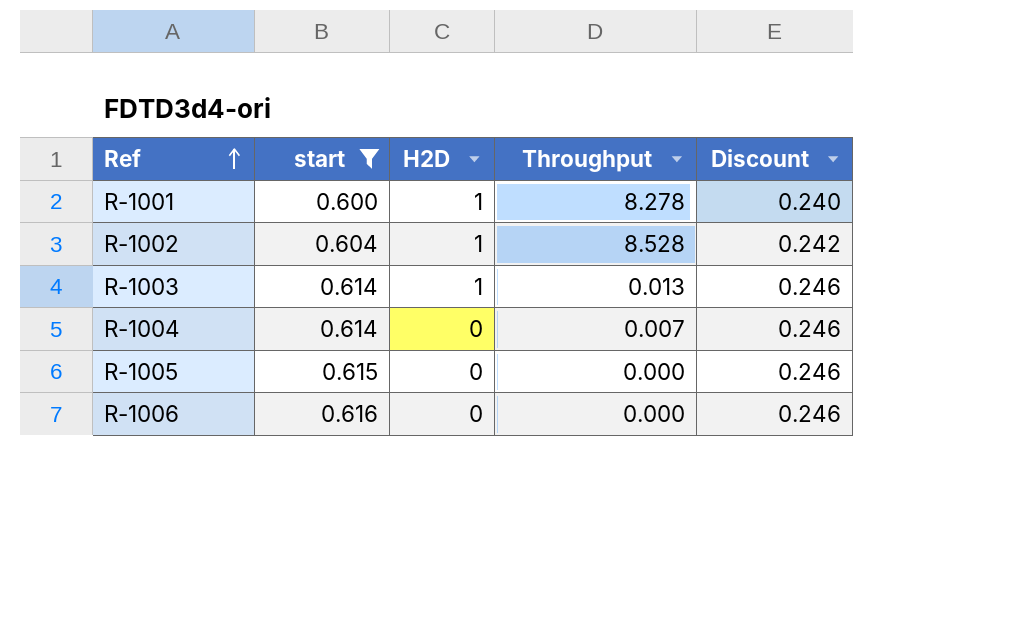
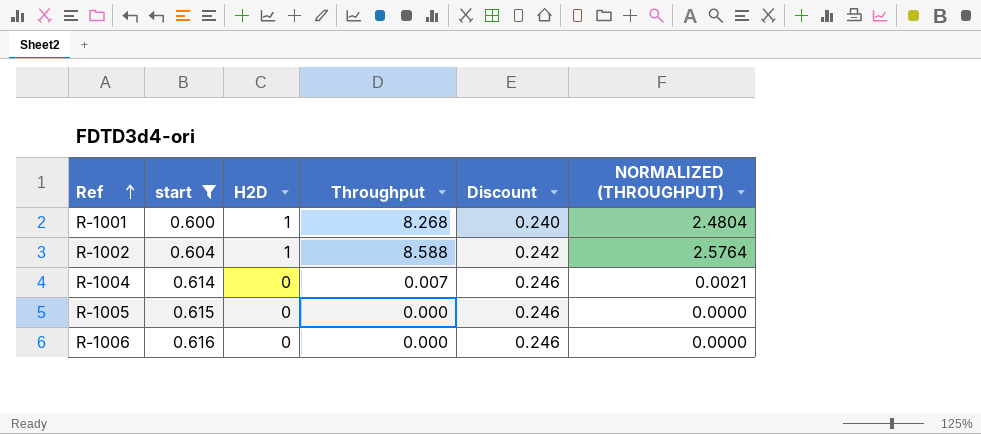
column NORMALIZED (THROUGHPUT) | formula: none -> [Throughput] * 0.3
row R-1003: 0.614 | 1 | 0.013 | 0.246 -> none
R-1001 | Throughput: 8.278 -> 8.268
R-1002 | Throughput: 8.528 -> 8.588

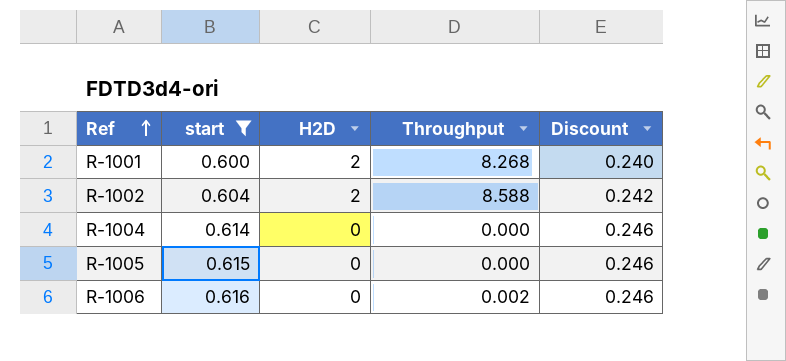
column NORMALIZED (THROUGHPUT) | formula: [Throughput] * 0.3 -> none
R-1001 | H2D: 1 -> 2
R-1002 | H2D: 1 -> 2
R-1004 | Throughput: 0.007 -> 0.000
R-1006 | Throughput: 0.000 -> 0.002

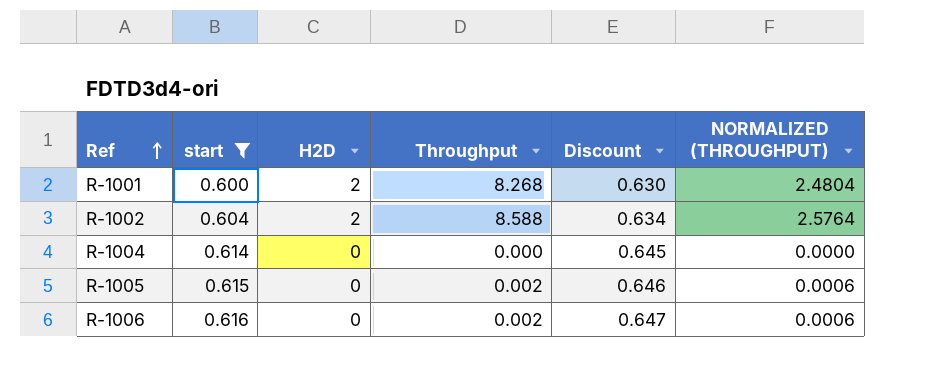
column Discount | formula: [start] * 0.4 -> [start] * 1.05
column NORMALIZED (THROUGHPUT) | formula: none -> [Throughput] * 0.3
R-1005 | Throughput: 0.000 -> 0.002

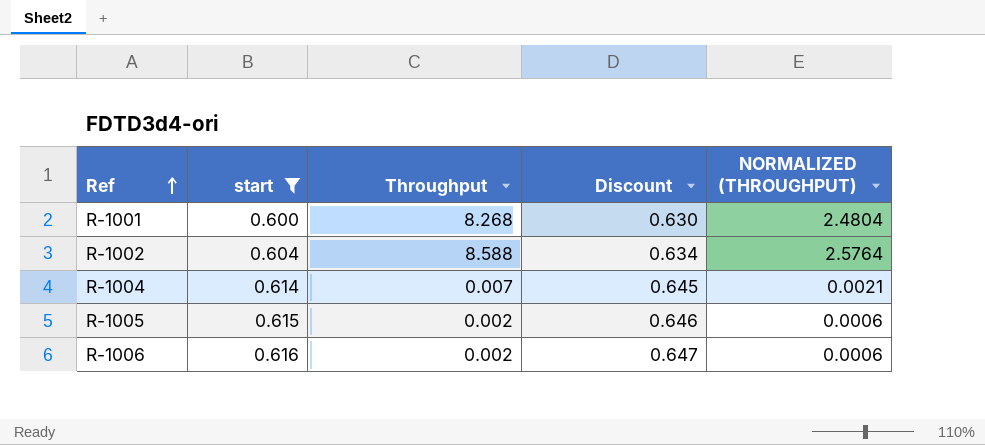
column H2D | position: 3 -> none
R-1004 | Throughput: 0.000 -> 0.007
R-1004 | NORMALIZED (THROUGHPUT): 0.0000 -> 0.0021

